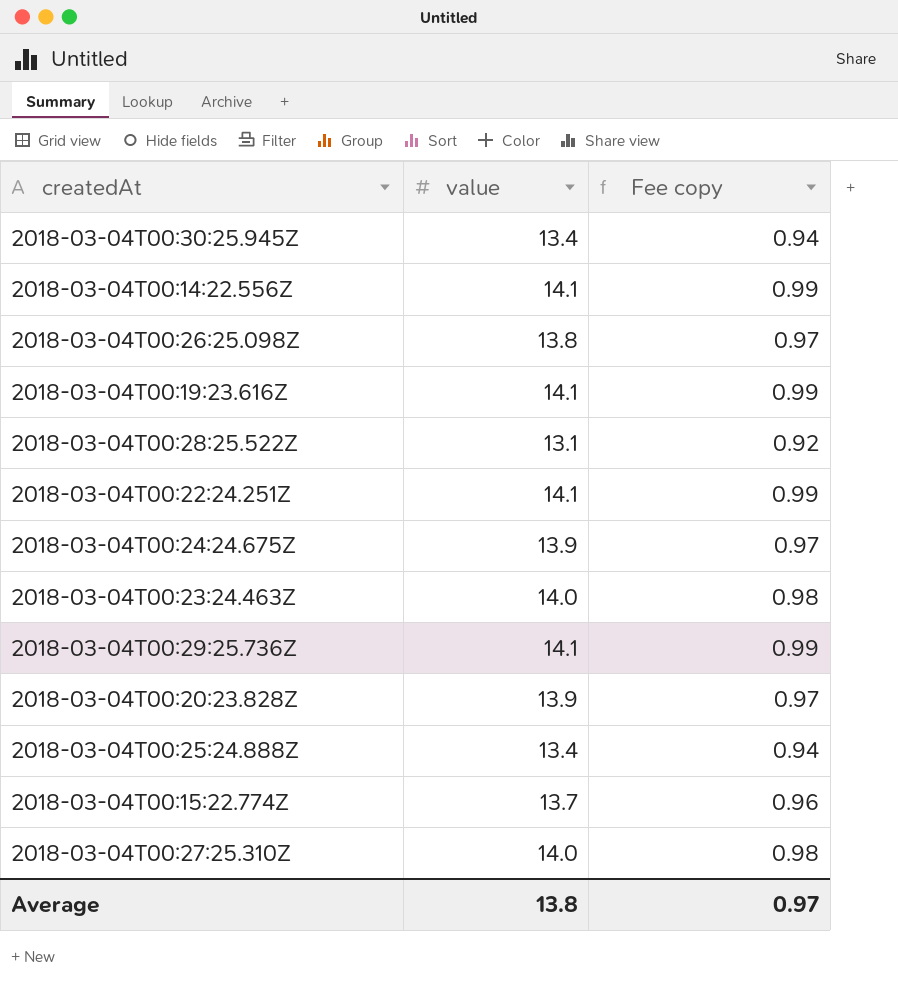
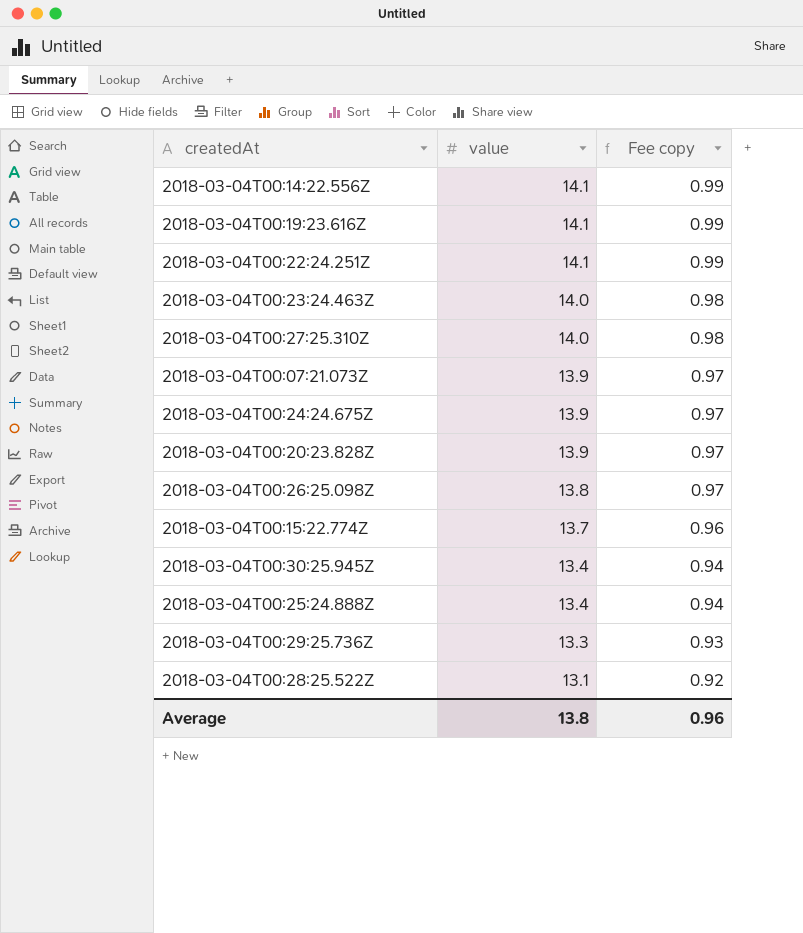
row order: none -> value descending
row 2018-03-04T00:07:21.073Z: none -> 13.9 | 0.97
2018-03-04T00:29:25.736Z | value: 14.1 -> 13.3
2018-03-04T00:29:25.736Z | Fee copy: 0.99 -> 0.93
Average | Fee copy: 0.97 -> 0.96

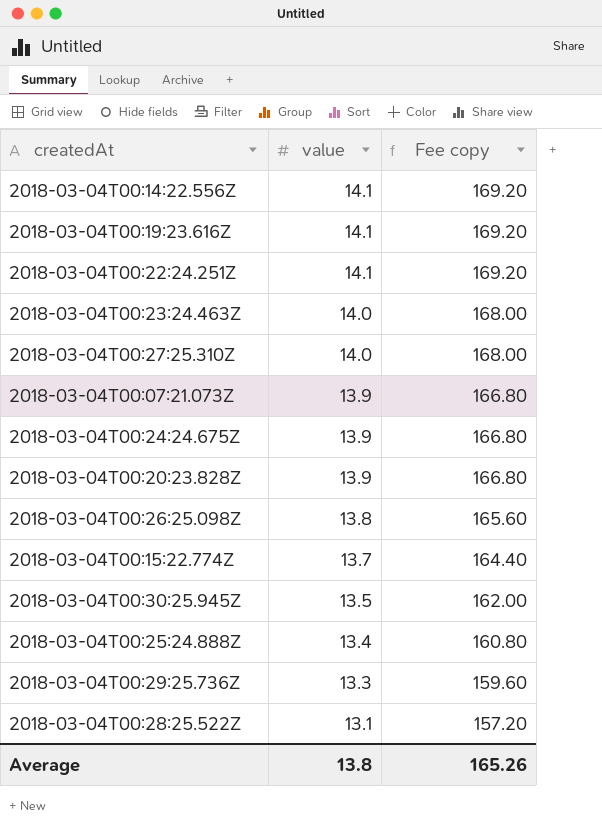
column Fee copy | formula: [value] * 0.07 -> [value] * 12
2018-03-04T00:30:25.945Z | value: 13.4 -> 13.5
Average | Fee copy: 0.96 -> 165.26

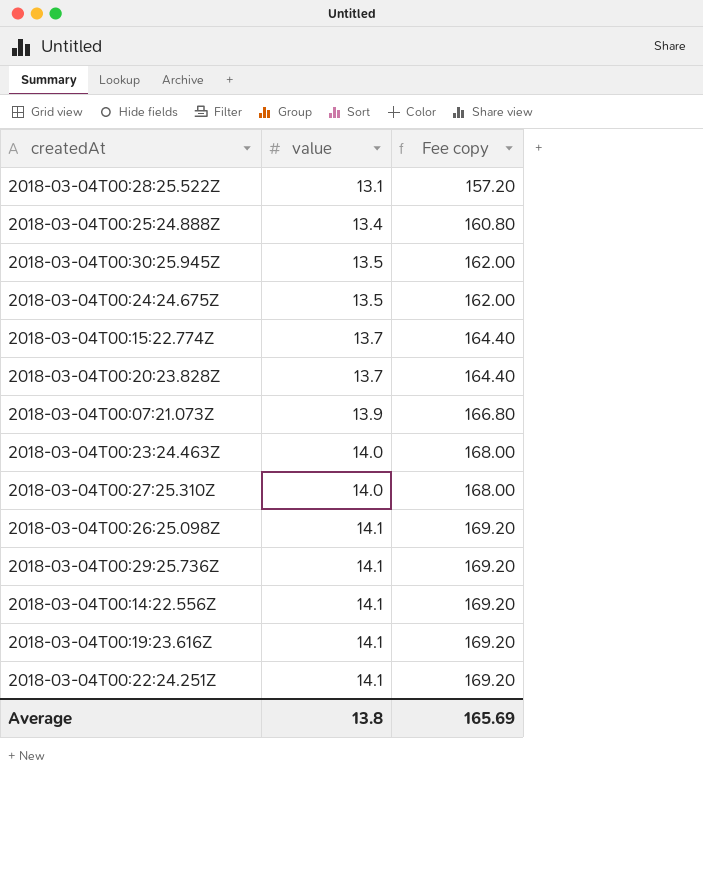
row order: value descending -> value ascending
2018-03-04T00:24:24.675Z | value: 13.9 -> 13.5
2018-03-04T00:24:24.675Z | Fee copy: 166.80 -> 162.00
2018-03-04T00:20:23.828Z | value: 13.9 -> 13.7
2018-03-04T00:20:23.828Z | Fee copy: 166.80 -> 164.40
2018-03-04T00:26:25.098Z | value: 13.8 -> 14.1
2018-03-04T00:26:25.098Z | Fee copy: 165.60 -> 169.20
2018-03-04T00:29:25.736Z | value: 13.3 -> 14.1
2018-03-04T00:29:25.736Z | Fee copy: 159.60 -> 169.20
Average | Fee copy: 165.26 -> 165.69

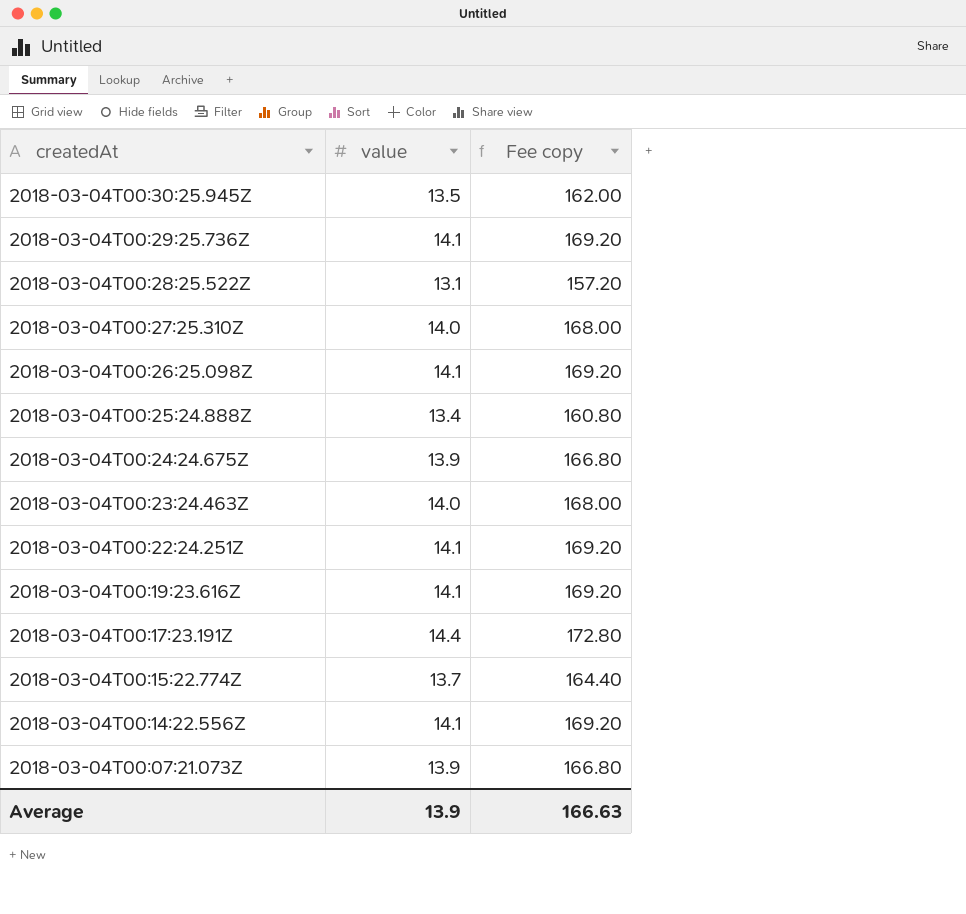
row order: value ascending -> createdAt descending
row 2018-03-04T00:20:23.828Z: 13.7 | 164.40 -> none
2018-03-04T00:24:24.675Z | value: 13.5 -> 13.9
2018-03-04T00:24:24.675Z | Fee copy: 162.00 -> 166.80
row 2018-03-04T00:17:23.191Z: none -> 14.4 | 172.80
Average | value: 13.8 -> 13.9
Average | Fee copy: 165.69 -> 166.63

